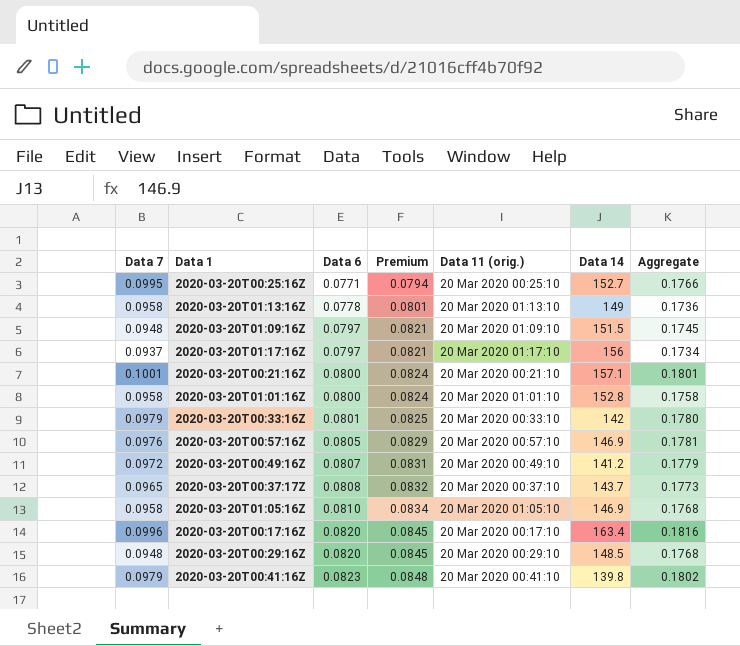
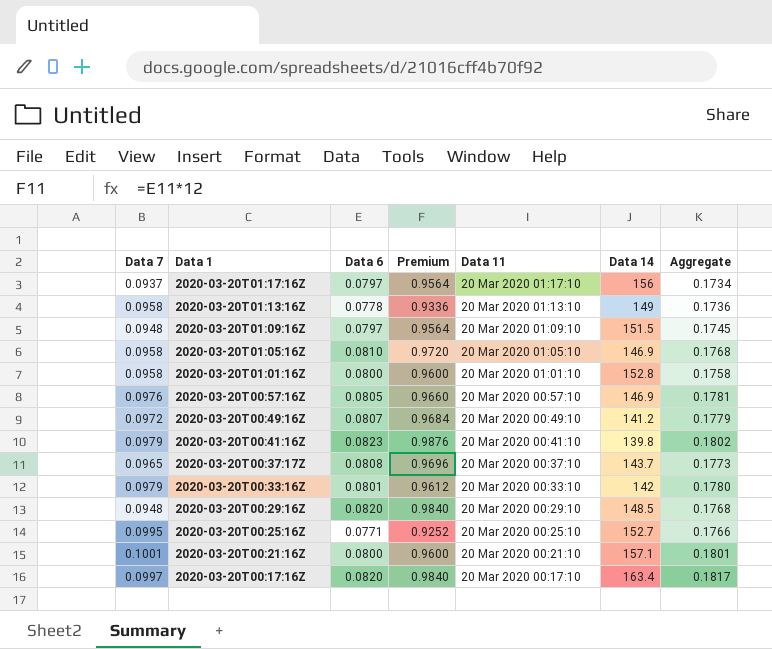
row order: Data 6 ascending -> Data 1 descending
column Premium | formula: [Data 6] * 1.03 -> [Data 6] * 12
column name: Data 11 (orig.) -> Data 11
2020-03-20T00:17:16Z | Data 7: 0.0996 -> 0.0997
2020-03-20T00:17:16Z | Aggregate: 0.1816 -> 0.1817

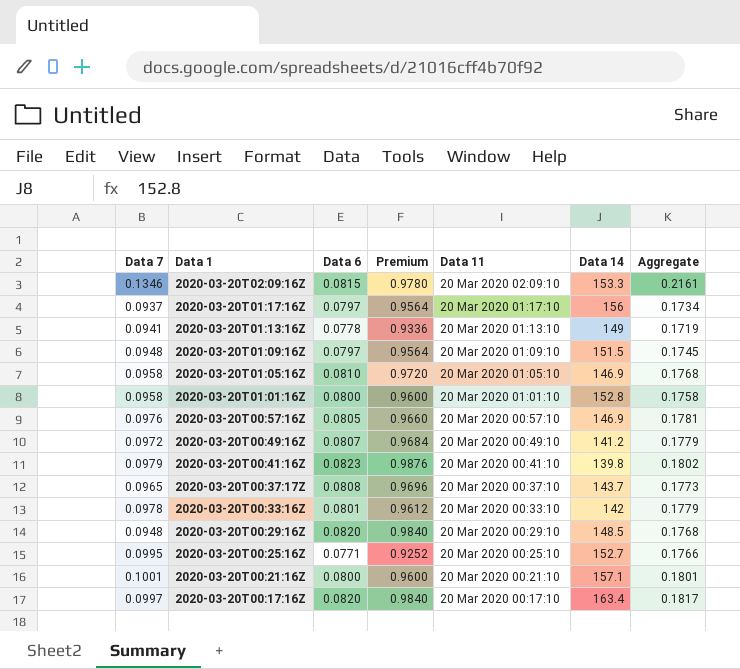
row 2020-03-20T02:09:16Z: none -> 0.1346 | 0.0815 | 0.9780 | 20 Mar 2020 02:09:10 | 153.3 | 0.2161
2020-03-20T01:13:16Z | Data 7: 0.0958 -> 0.0941
2020-03-20T01:13:16Z | Aggregate: 0.1736 -> 0.1719
2020-03-20T00:33:16Z | Data 7: 0.0979 -> 0.0978
2020-03-20T00:33:16Z | Aggregate: 0.1780 -> 0.1779

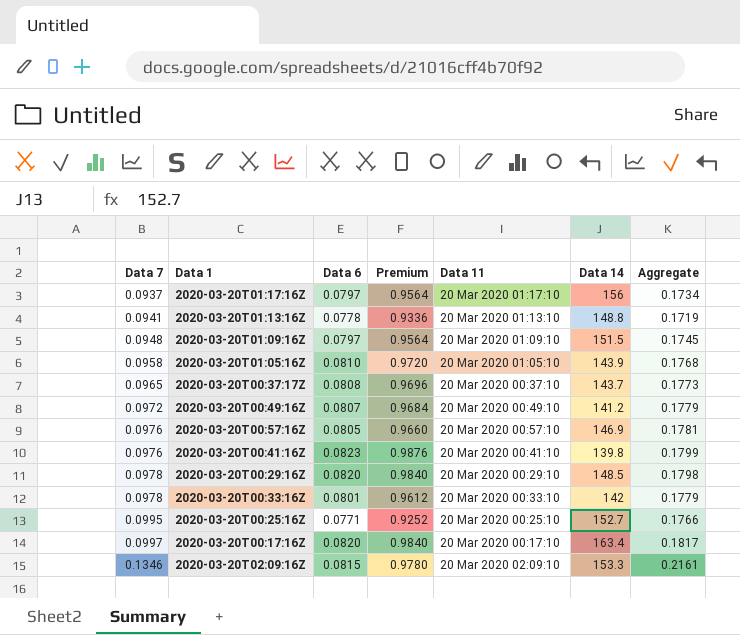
row order: Data 1 descending -> Data 7 ascending
row 2020-03-20T01:01:16Z: 0.0958 | 0.0800 | 0.9600 | 20 Mar 2020 01:01:10 | 152.8 | 0.1758 -> none
row 2020-03-20T00:21:16Z: 0.1001 | 0.0800 | 0.9600 | 20 Mar 2020 00:21:10 | 157.1 | 0.1801 -> none
2020-03-20T01:13:16Z | Data 14: 149 -> 148.8
2020-03-20T01:05:16Z | Data 14: 146.9 -> 143.9
2020-03-20T00:41:16Z | Data 7: 0.0979 -> 0.0976
2020-03-20T00:41:16Z | Aggregate: 0.1802 -> 0.1799
2020-03-20T00:29:16Z | Data 7: 0.0948 -> 0.0978
2020-03-20T00:29:16Z | Aggregate: 0.1768 -> 0.1798

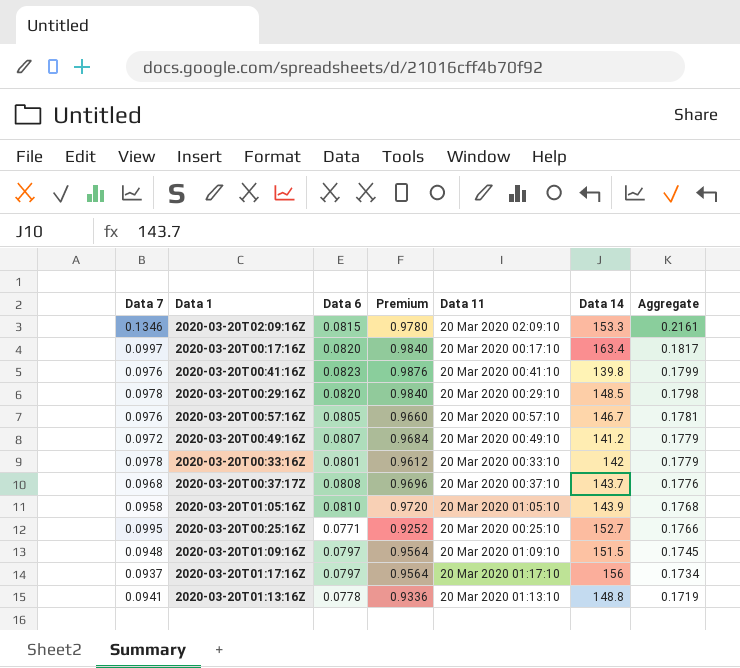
row order: Data 7 ascending -> Aggregate descending
2020-03-20T00:57:16Z | Data 14: 146.9 -> 146.7
2020-03-20T00:37:17Z | Data 7: 0.0965 -> 0.0968
2020-03-20T00:37:17Z | Aggregate: 0.1773 -> 0.1776

